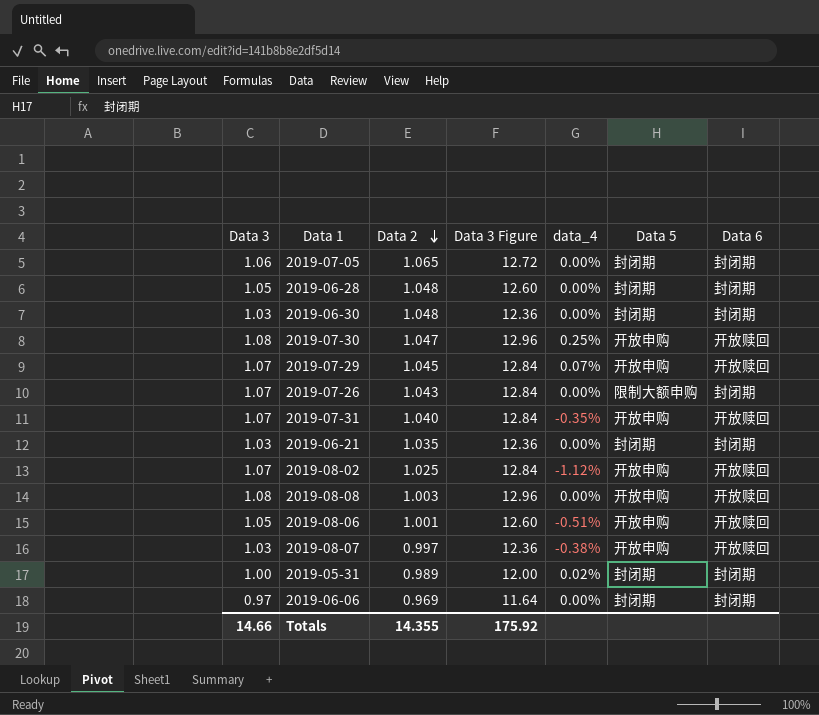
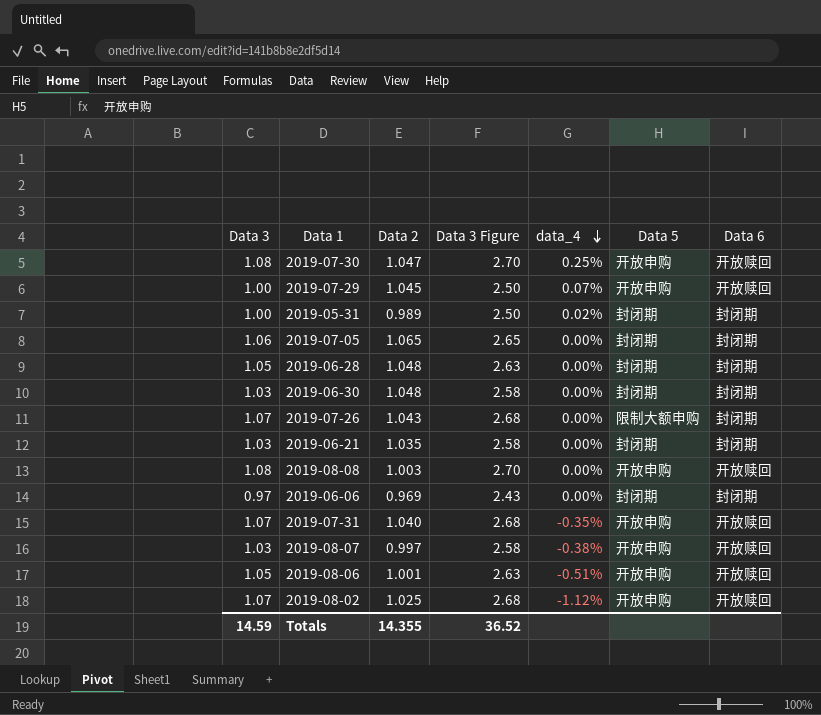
row order: Data 2 descending -> data_4 descending
column Data 3 Figure | formula: [Data 3] * 12 -> [Data 3] * 2.5
2019-07-29 | Data 3: 1.07 -> 1.00
Totals | Data 3: 14.66 -> 14.59
Totals | Data 3 Figure: 175.92 -> 36.52

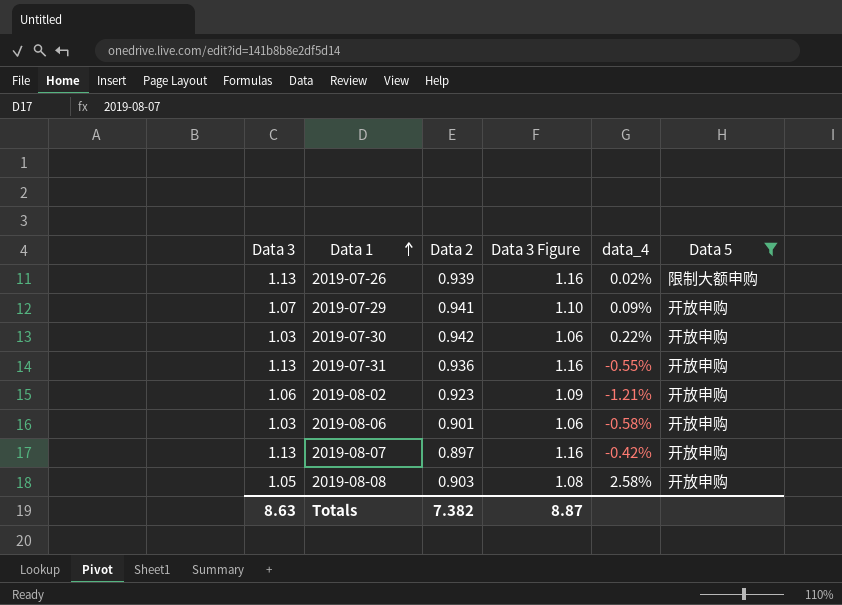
filter: none -> Data 5 != 封闭期
row order: data_4 descending -> Data 1 ascending
column Data 6 | position: 7 -> none
column Data 3 Figure | formula: [Data 3] * 2.5 -> [Data 3] * 1.03
2019-07-26 | Data 3: 1.07 -> 1.13
2019-07-26 | Data 2: 1.043 -> 0.939
2019-07-26 | data_4: 0.00% -> 0.02%
2019-07-29 | Data 3: 1.00 -> 1.07
2019-07-29 | Data 2: 1.045 -> 0.941
2019-07-29 | data_4: 0.07% -> 0.09%
2019-07-30 | Data 3: 1.08 -> 1.03
2019-07-30 | Data 2: 1.047 -> 0.942
2019-07-30 | data_4: 0.25% -> 0.22%
2019-07-31 | Data 3: 1.07 -> 1.13
2019-07-31 | Data 2: 1.040 -> 0.936
2019-07-31 | data_4: -0.35% -> -0.55%
2019-08-02 | Data 3: 1.07 -> 1.06
2019-08-02 | Data 2: 1.025 -> 0.923
2019-08-02 | data_4: -1.12% -> -1.21%
2019-08-06 | Data 3: 1.05 -> 1.03
2019-08-06 | Data 2: 1.001 -> 0.901
2019-08-06 | data_4: -0.51% -> -0.58%
2019-08-07 | Data 3: 1.03 -> 1.13
2019-08-07 | Data 2: 0.997 -> 0.897
2019-08-07 | data_4: -0.38% -> -0.42%
2019-08-08 | Data 3: 1.08 -> 1.05
2019-08-08 | Data 2: 1.003 -> 0.903
2019-08-08 | data_4: 0.00% -> 2.58%
Totals | Data 3: 14.59 -> 8.63
Totals | Data 2: 14.355 -> 7.382
Totals | Data 3 Figure: 36.52 -> 8.87

